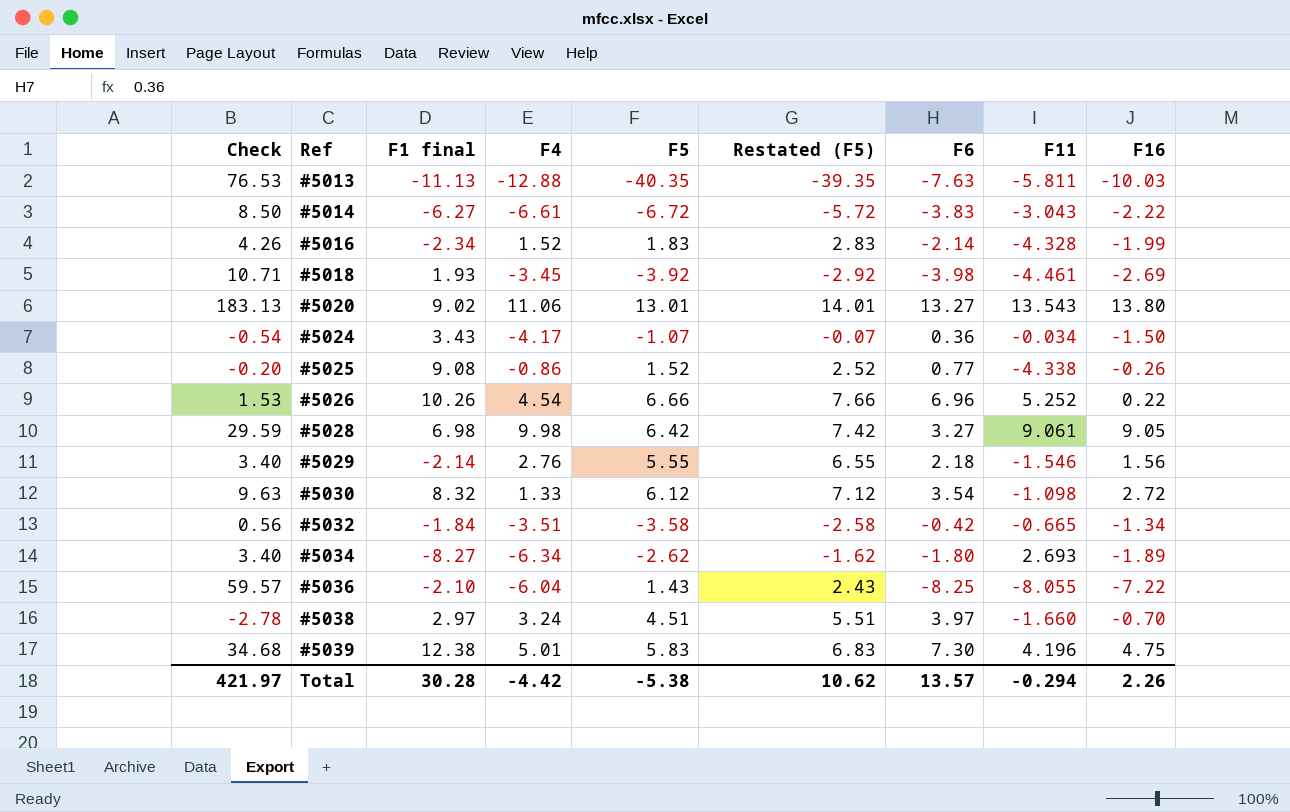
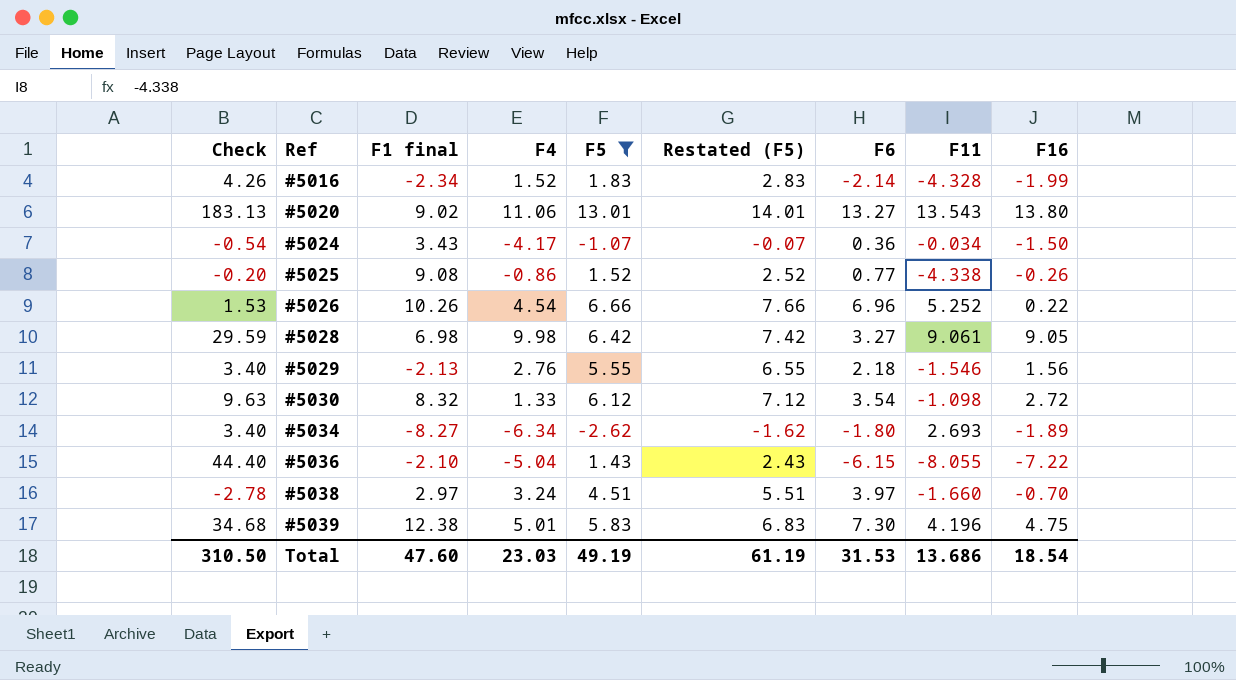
filter: none -> F5 >= -2.62
#5029 | F1 final: -2.14 -> -2.13
#5036 | Check: 59.57 -> 44.40
#5036 | F4: -6.04 -> -5.04
#5036 | F6: -8.25 -> -6.15
Total | Check: 421.97 -> 310.50
Total | F1 final: 30.28 -> 47.60
Total | F4: -4.42 -> 23.03
Total | F5: -5.38 -> 49.19
Total | Restated (F5): 10.62 -> 61.19
Total | F6: 13.57 -> 31.53
Total | F11: -0.294 -> 13.686
Total | F16: 2.26 -> 18.54

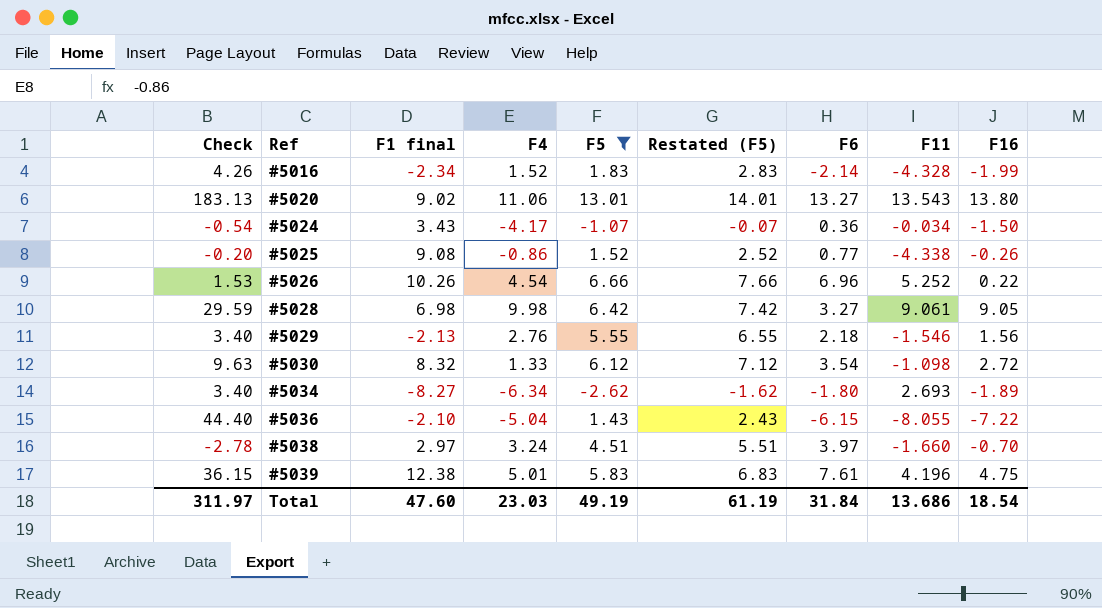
#5039 | Check: 34.68 -> 36.15
#5039 | F6: 7.30 -> 7.61
Total | Check: 310.50 -> 311.97
Total | F6: 31.53 -> 31.84

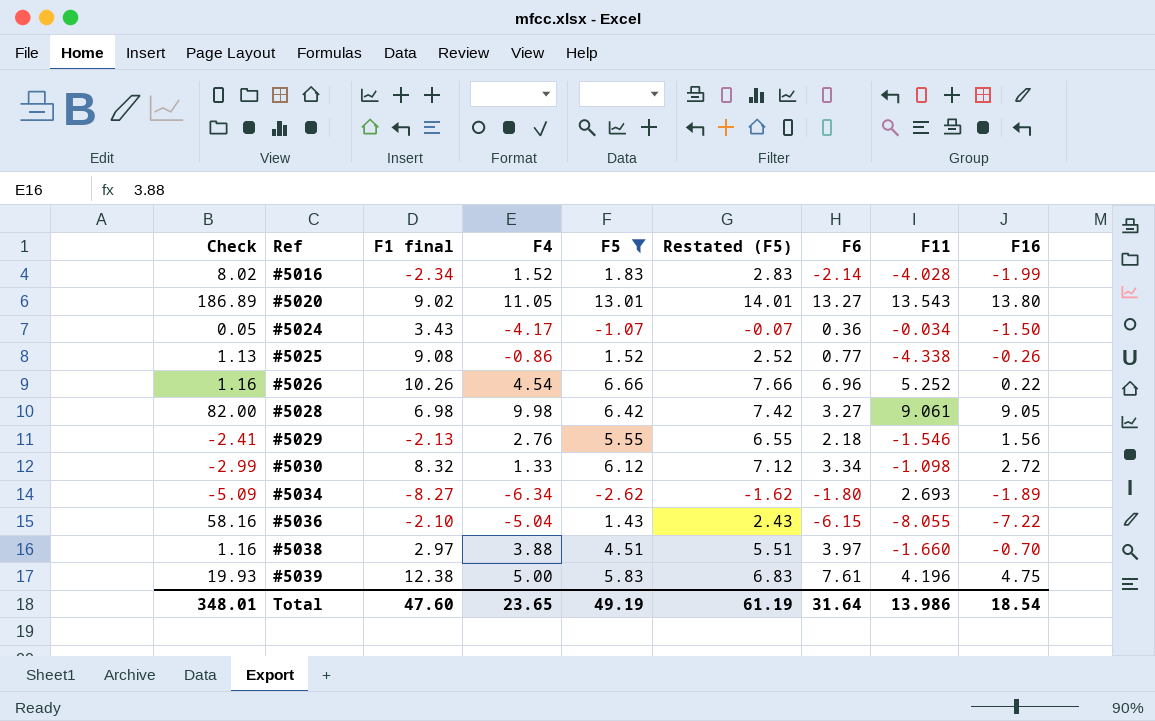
column Check | formula: [F6] * [F16] -> [F11] * [F16]
#5016 | F11: -4.328 -> -4.028
#5020 | F4: 11.06 -> 11.05
#5030 | F6: 3.54 -> 3.34
#5038 | F4: 3.24 -> 3.88
#5039 | F4: 5.01 -> 5.00
Total | Check: 311.97 -> 348.01
Total | F4: 23.03 -> 23.65
Total | F6: 31.84 -> 31.64
Total | F11: 13.686 -> 13.986

